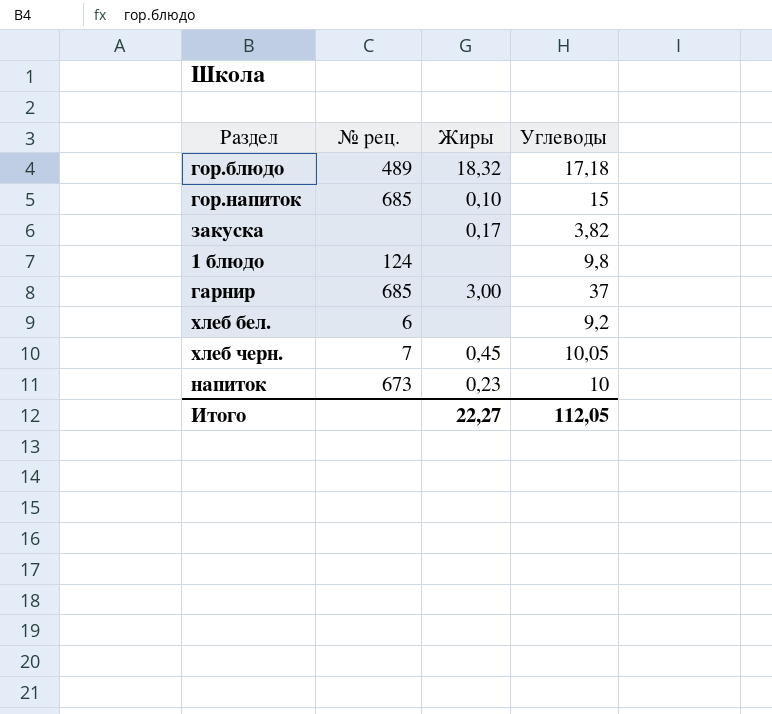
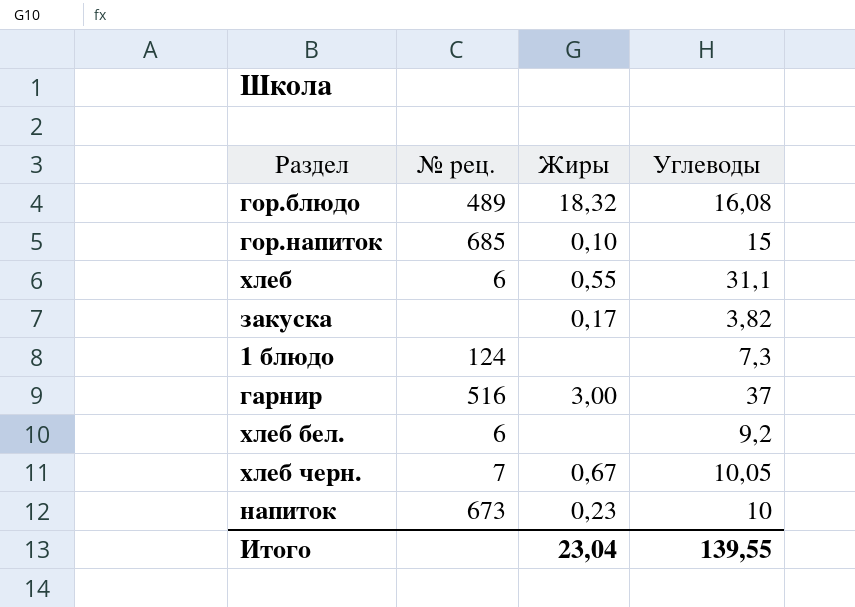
гор.блюдо | Углеводы: 17,18 -> 16,08
row хлеб: none -> 6 | 0,55 | 31,1
1 блюдо | Углеводы: 9,8 -> 7,3
гарнир | № рец.: 685 -> 516
хлеб черн. | Жиры: 0,45 -> 0,67
Итого | Жиры: 22,27 -> 23,04
Итого | Углеводы: 112,05 -> 139,55

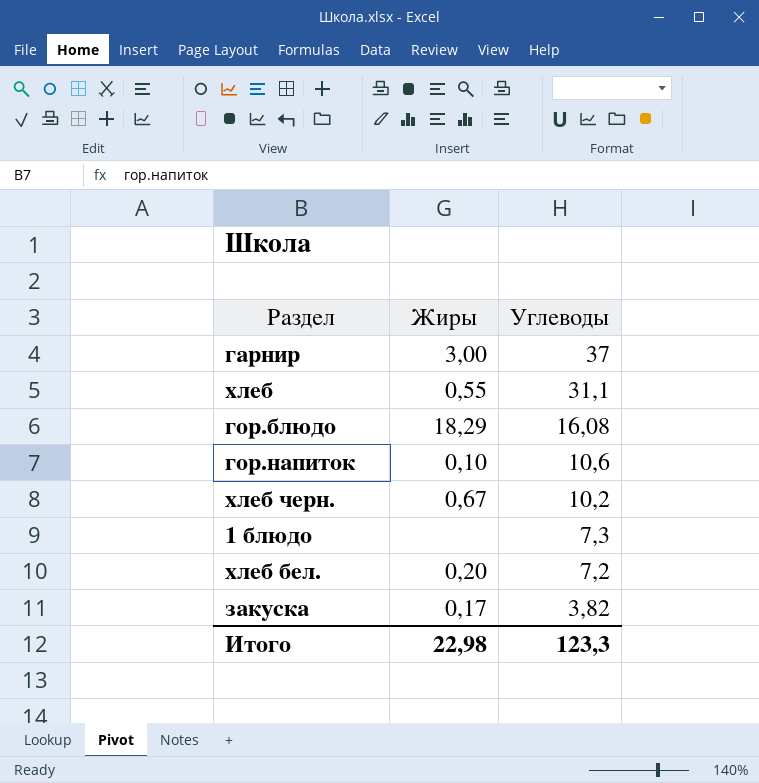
row order: none -> Углеводы descending
column № рец. | position: 2 -> none
row напиток: 673 | 0,23 | 10 -> none
гор.блюдо | Жиры: 18,32 -> 18,29
гор.напиток | Углеводы: 15 -> 10,6
хлеб черн. | Углеводы: 10,05 -> 10,2
хлеб бел. | Жиры: none -> 0,20
хлеб бел. | Углеводы: 9,2 -> 7,2
Итого | Жиры: 23,04 -> 22,98
Итого | Углеводы: 139,55 -> 123,3

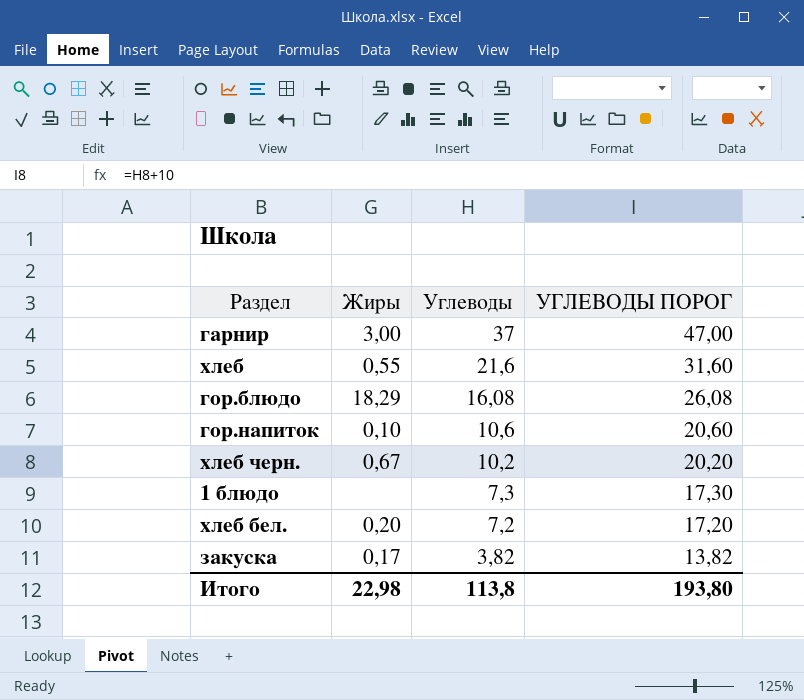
column УГЛЕВОДЫ ПОРОГ | formula: none -> [Углеводы] + 10
хлеб | Углеводы: 31,1 -> 21,6
Итого | Углеводы: 123,3 -> 113,8

